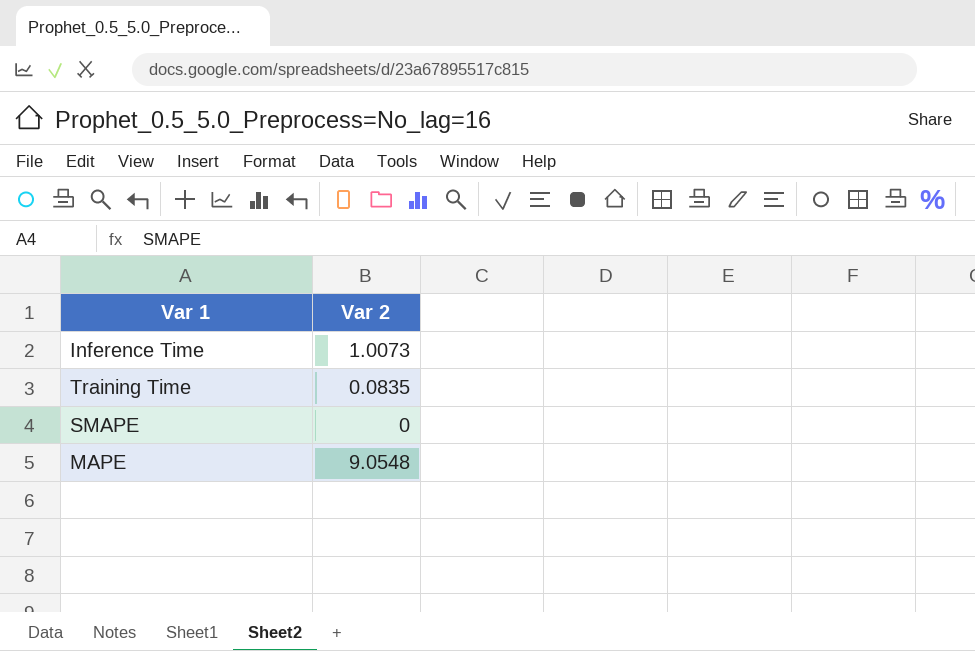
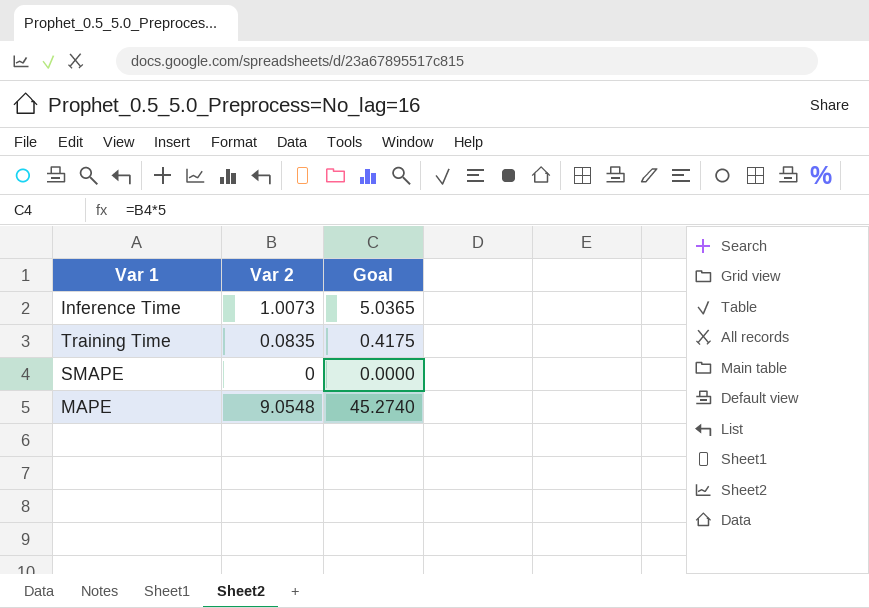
column Goal | formula: none -> [Var 2] * 5

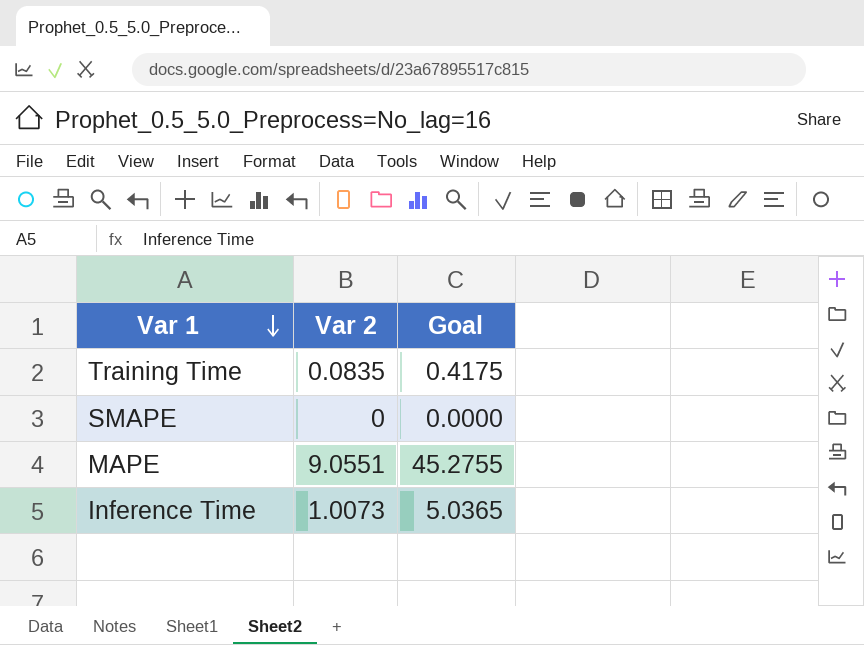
row order: none -> Var 1 descending
MAPE | Var 2: 9.0548 -> 9.0551
MAPE | Goal: 45.2740 -> 45.2755

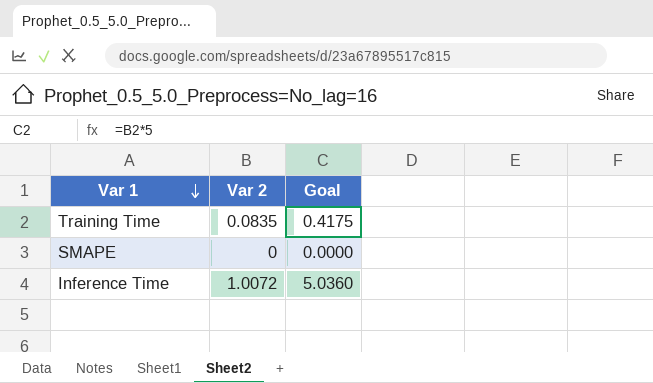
row MAPE: 9.0551 | 45.2755 -> none
Inference Time | Var 2: 1.0073 -> 1.0072
Inference Time | Goal: 5.0365 -> 5.0360

